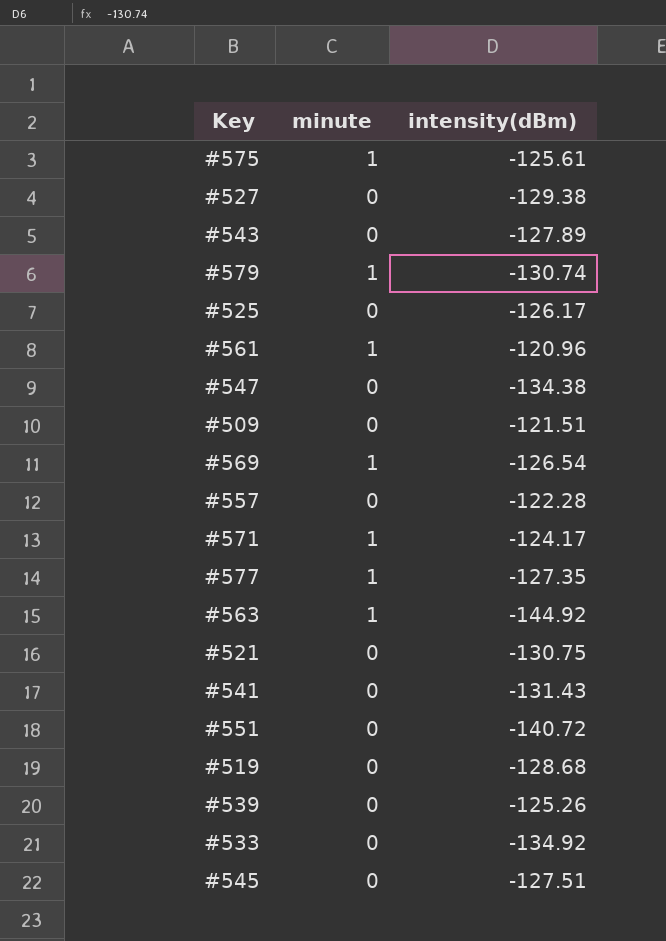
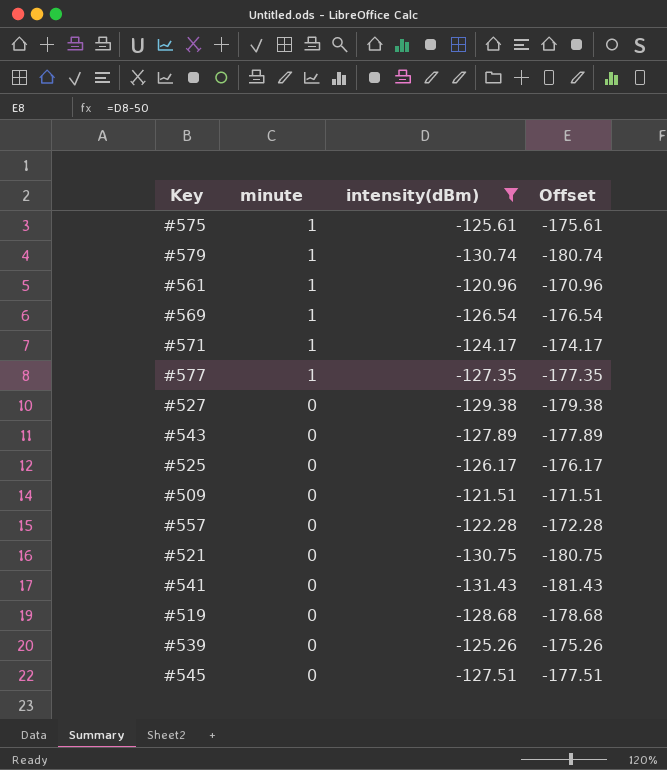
filter: none -> intensity(dBm) >= -131.43
row order: none -> minute descending
column Offset | formula: none -> [intensity(dBm)] - 50

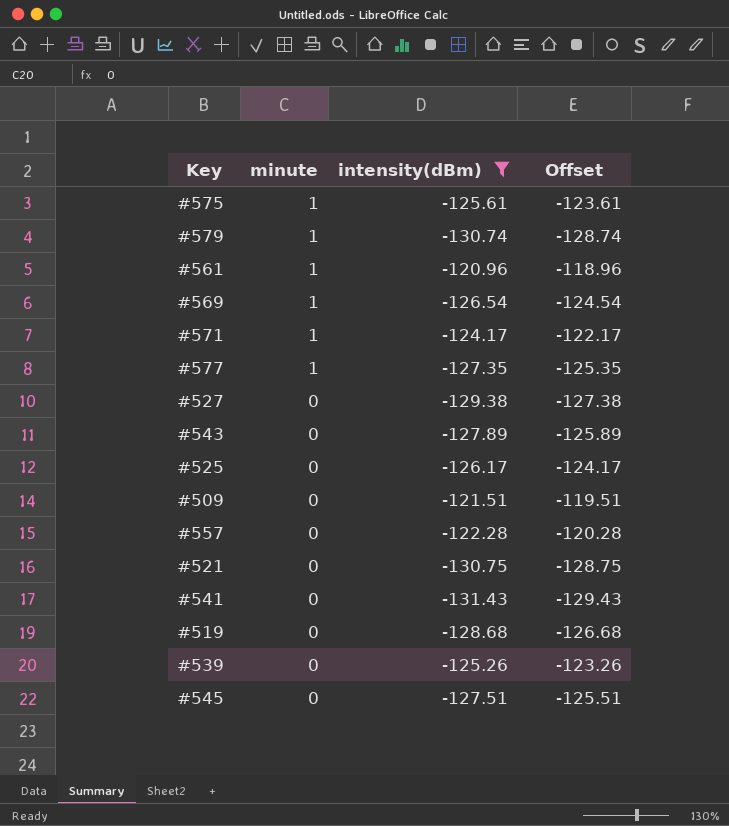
column Offset | formula: [intensity(dBm)] - 50 -> [intensity(dBm)] + 2

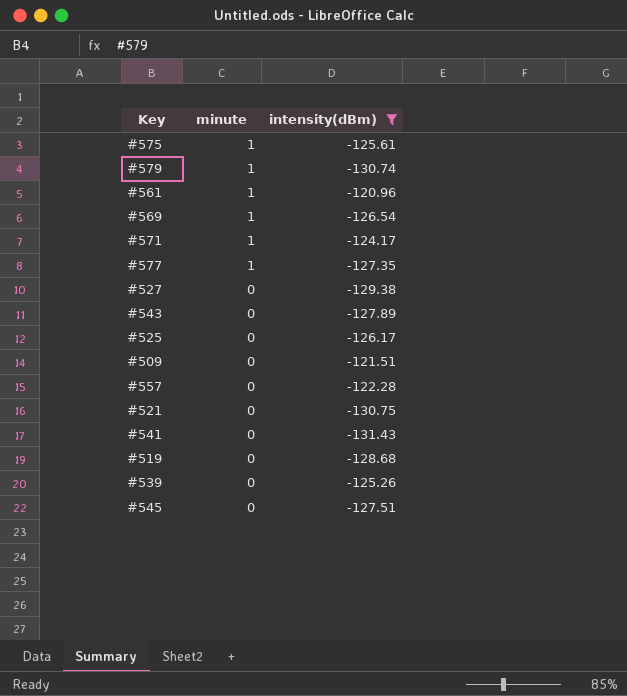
column Offset | formula: [intensity(dBm)] + 2 -> none

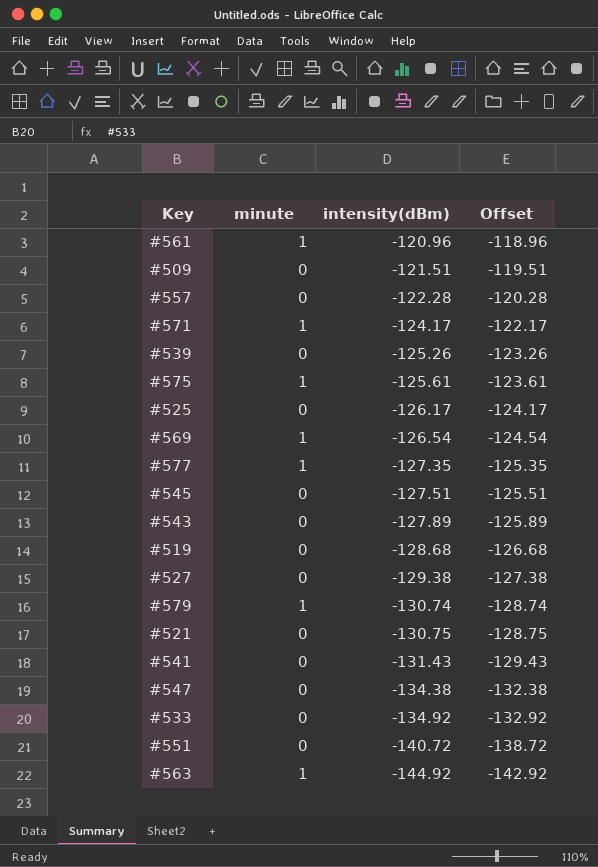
filter: intensity(dBm) >= -131.43 -> none
row order: minute descending -> intensity(dBm) descending
column Offset | formula: none -> [intensity(dBm)] + 2

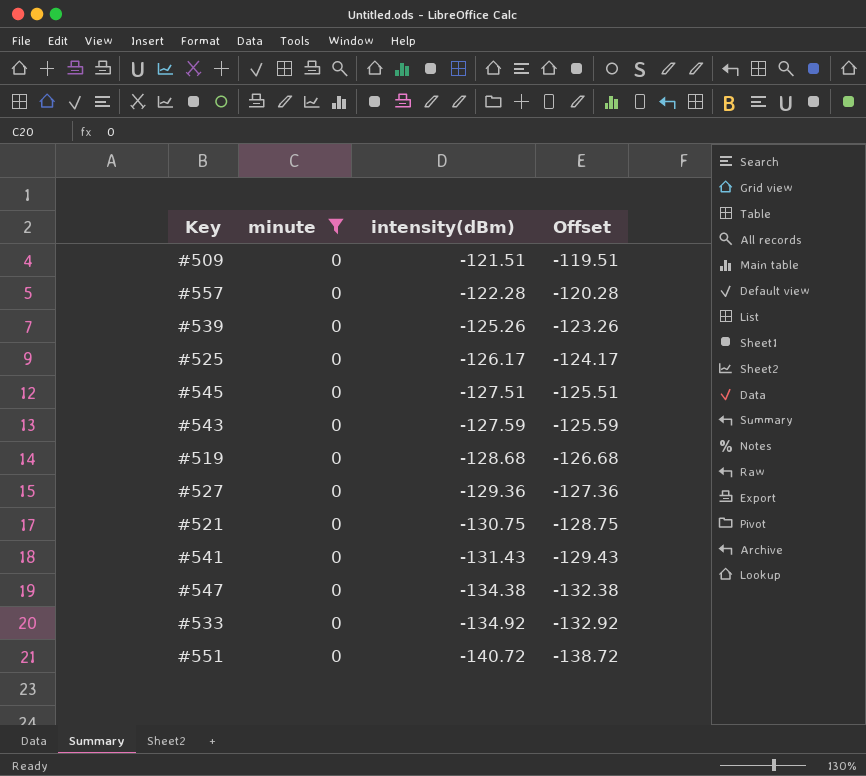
filter: none -> minute = 0
#543 | intensity(dBm): -127.89 -> -127.59
#543 | Offset: -125.89 -> -125.59
#527 | intensity(dBm): -129.38 -> -129.36
#527 | Offset: -127.38 -> -127.36

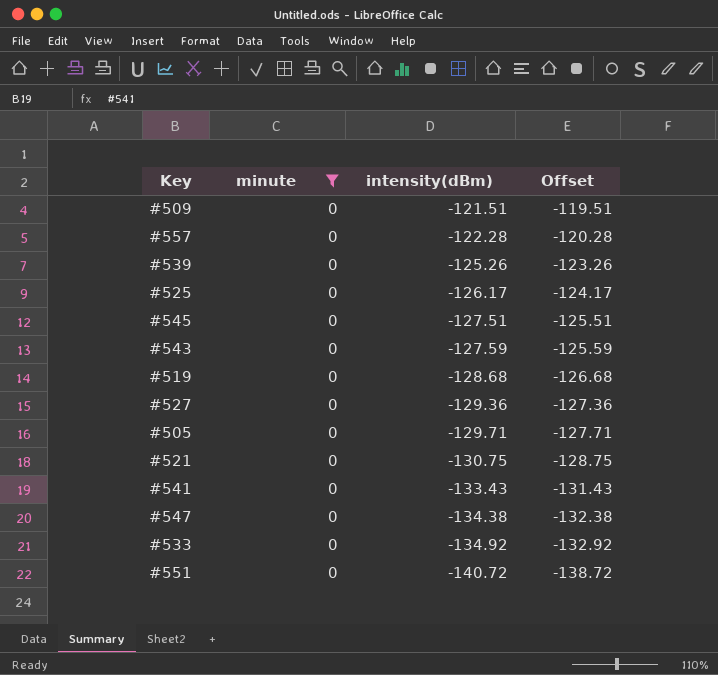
row #505: none -> 0 | -129.71 | -127.71
#541 | intensity(dBm): -131.43 -> -133.43
#541 | Offset: -129.43 -> -131.43

